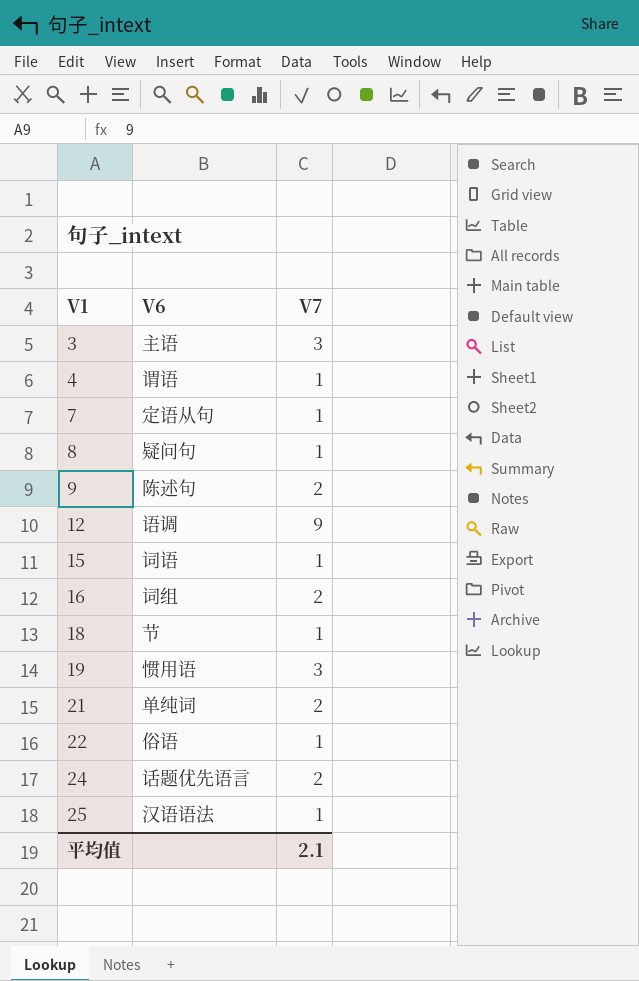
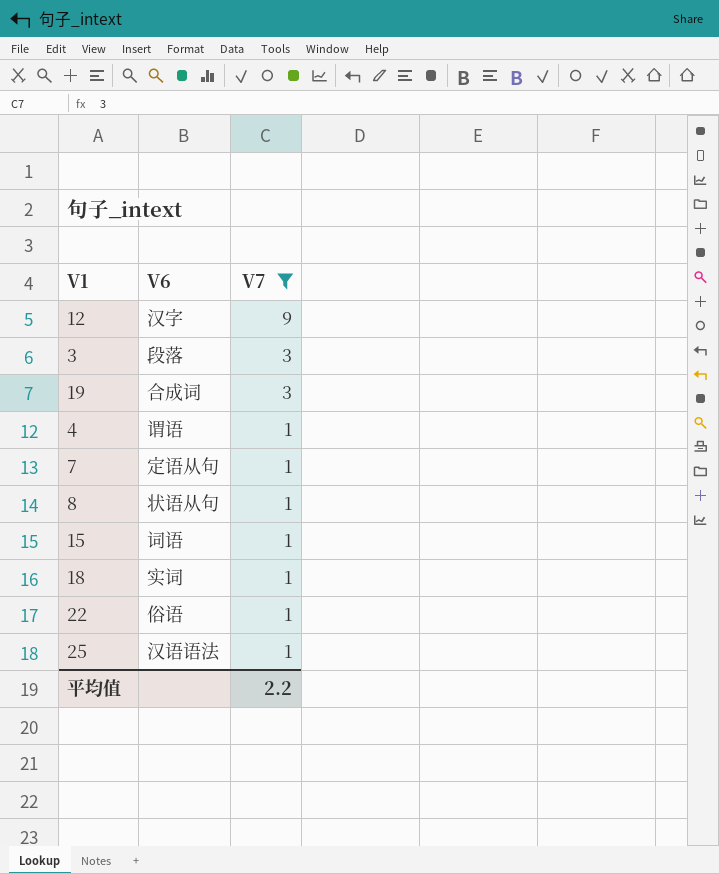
filter: none -> V7 != 2
row order: V1 ascending -> V7 descending
12 | V6: 语调 -> 汉字
3 | V6: 主语 -> 段落
19 | V6: 惯用语 -> 合成词
8 | V6: 疑问句 -> 状语从句
18 | V6: 节 -> 实词
平均值 | V7: 2.1 -> 2.2

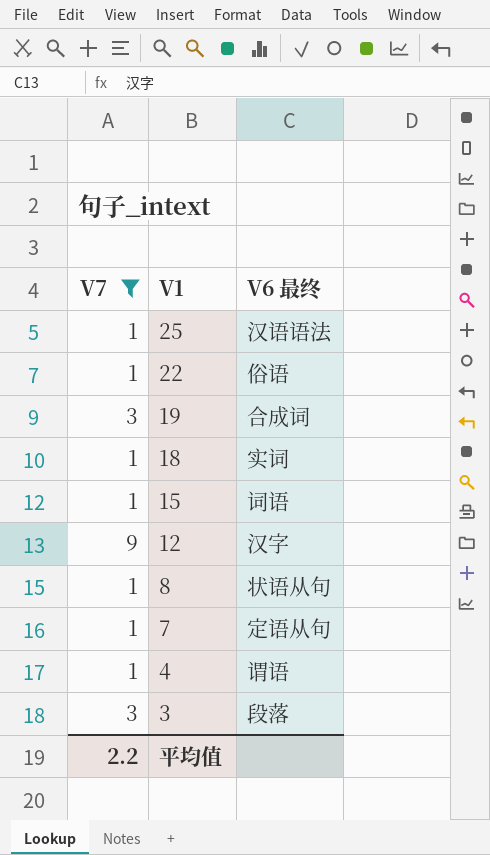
row order: V7 descending -> V1 descending
column V7 | position: 3 -> 1
column name: V6 -> V6 最终

